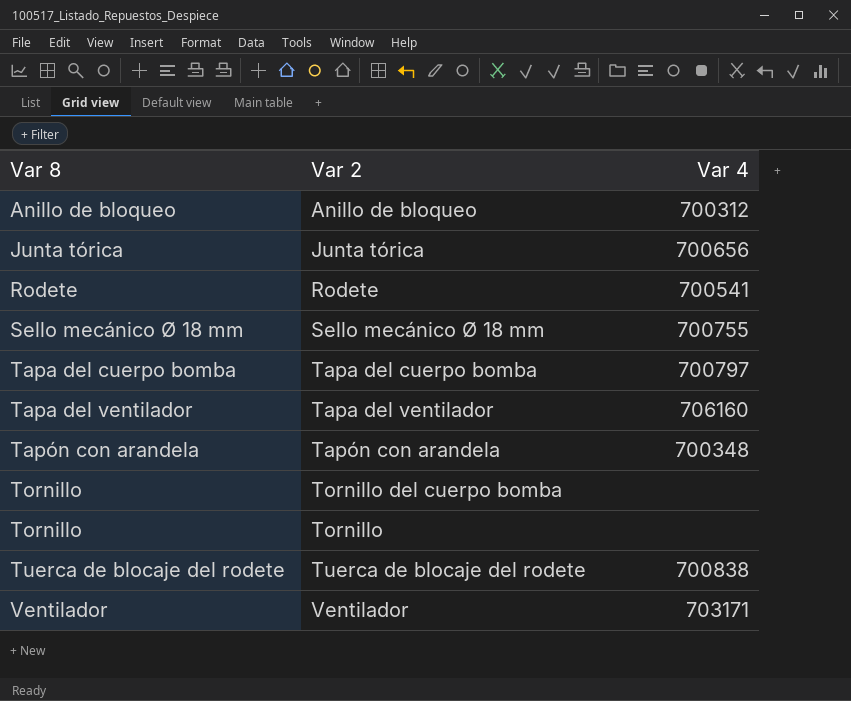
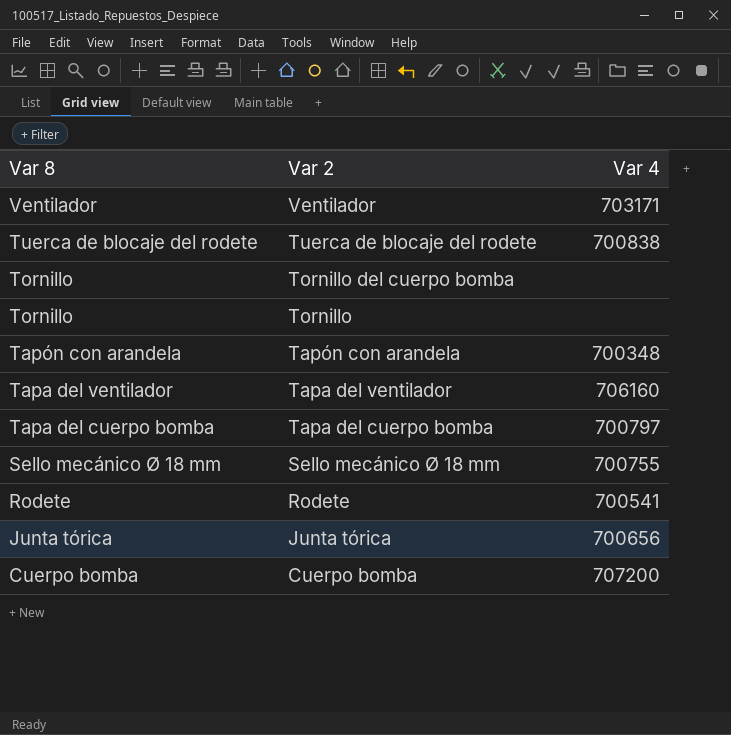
row order: Var 8 ascending -> Var 8 descending
row Anillo de bloqueo: Anillo de bloqueo | 700312 -> none
row Cuerpo bomba: none -> Cuerpo bomba | 707200

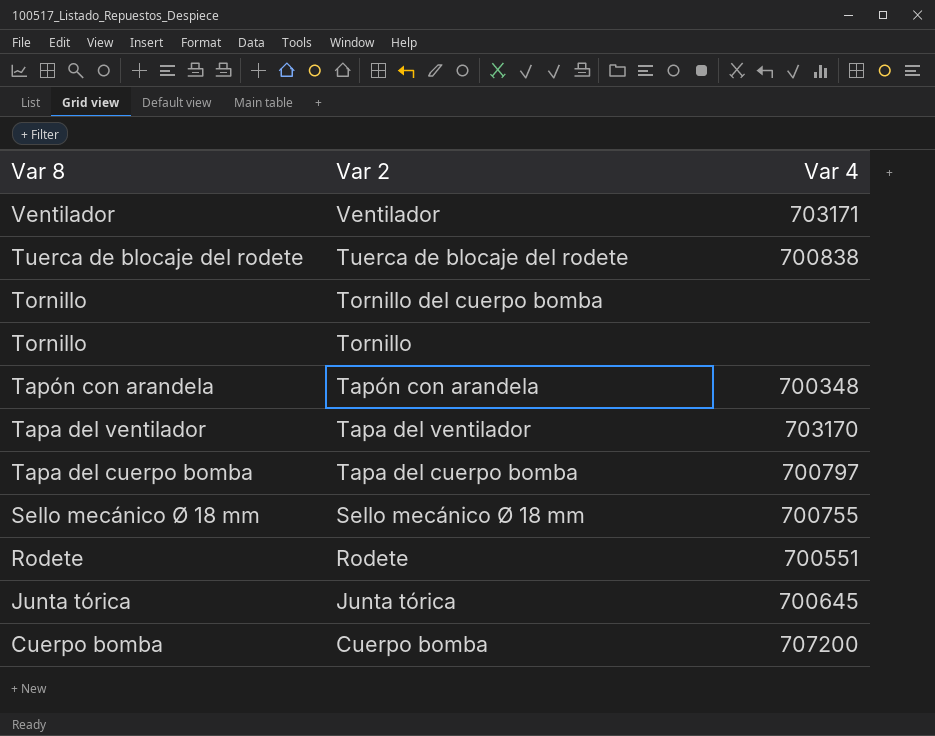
Tapa del ventilador | Var 4: 706160 -> 703170
Rodete | Var 4: 700541 -> 700551
Junta tórica | Var 4: 700656 -> 700645

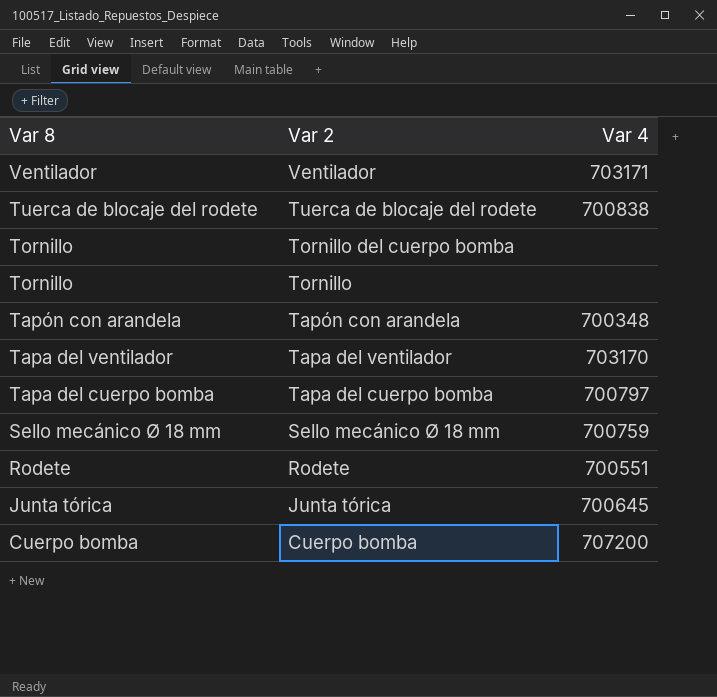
Sello mecánico Ø 18 mm | Var 4: 700755 -> 700759

